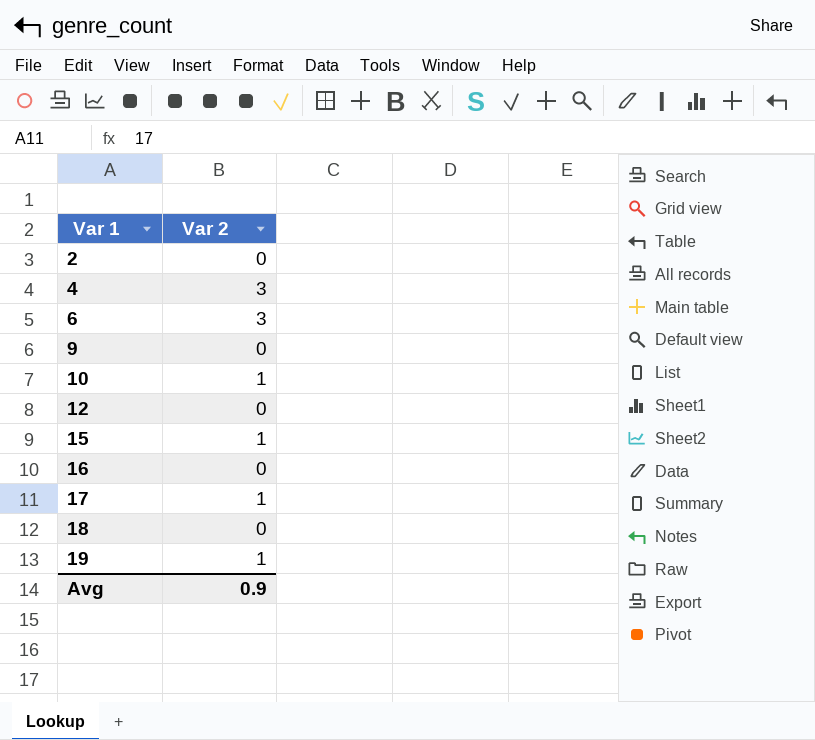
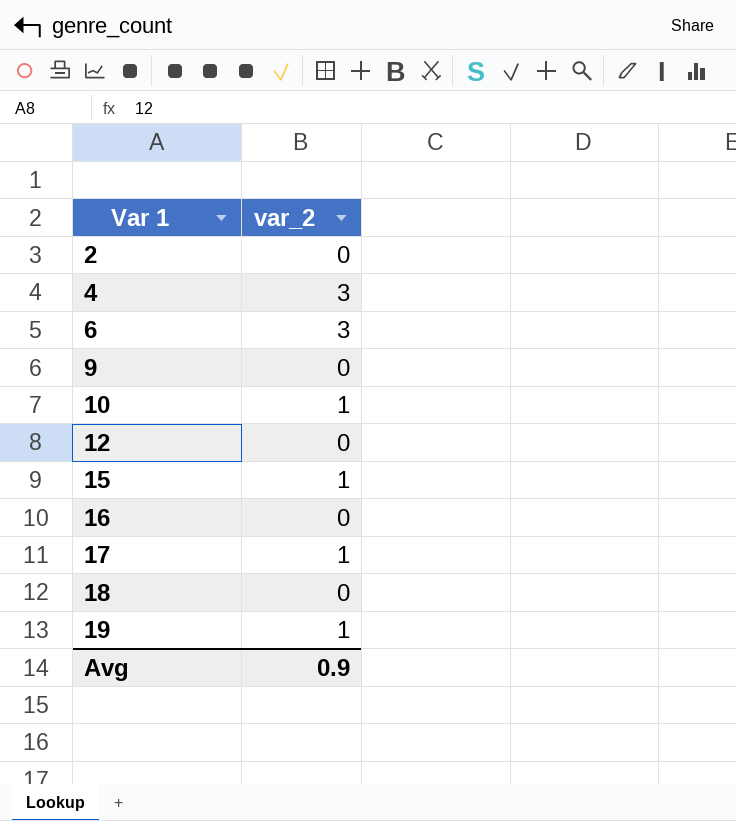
column name: Var 2 -> var_2

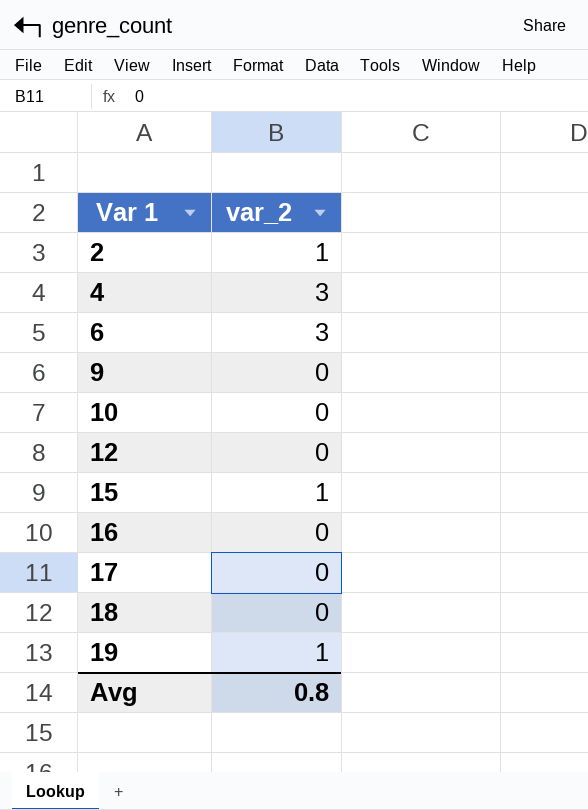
2 | var_2: 0 -> 1
10 | var_2: 1 -> 0
17 | var_2: 1 -> 0
Avg | var_2: 0.9 -> 0.8

